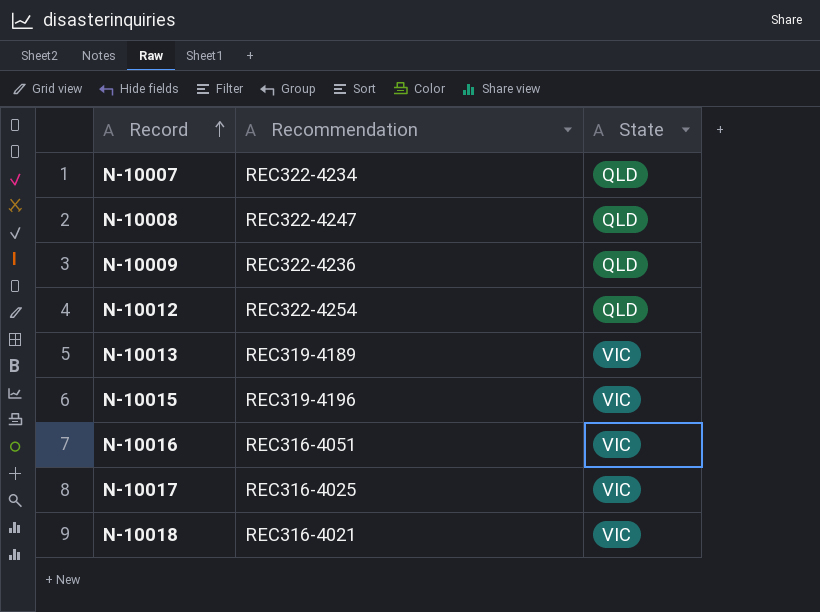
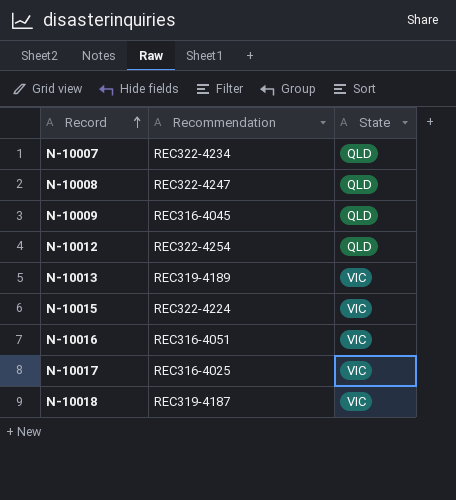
N-10009 | Recommendation: REC322-4236 -> REC316-4045
N-10015 | Recommendation: REC319-4196 -> REC322-4224
N-10018 | Recommendation: REC316-4021 -> REC319-4187

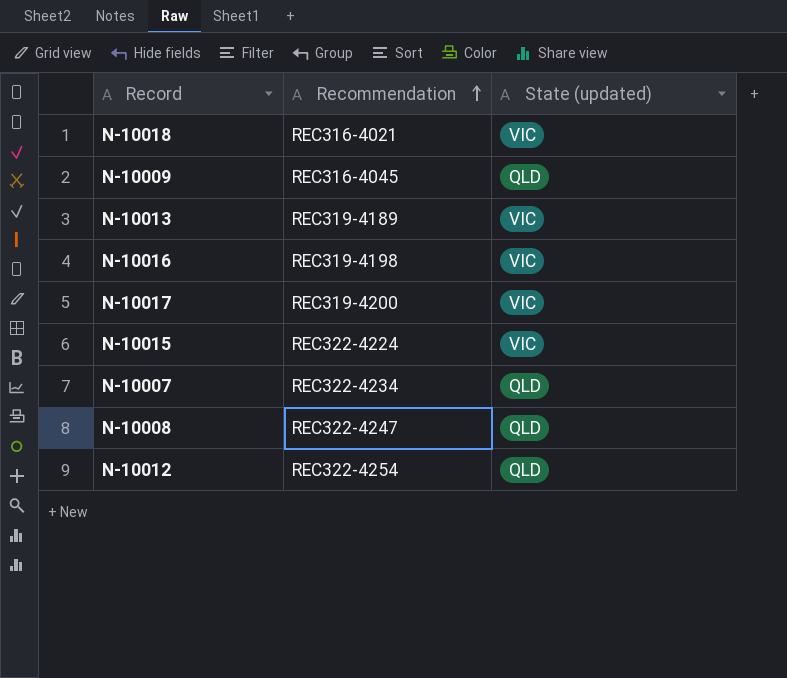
row order: Record ascending -> Recommendation ascending
column name: State -> State (updated)
N-10018 | Recommendation: REC319-4187 -> REC316-4021
N-10016 | Recommendation: REC316-4051 -> REC319-4198
N-10017 | Recommendation: REC316-4025 -> REC319-4200

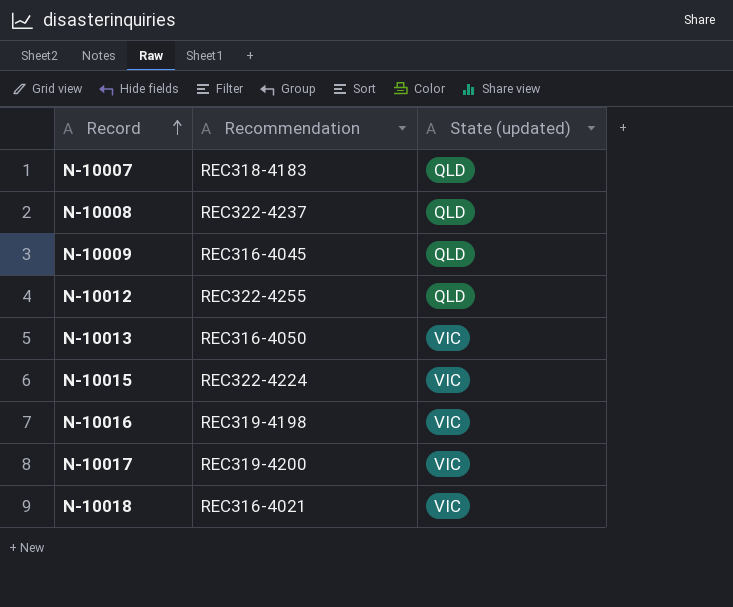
row order: Recommendation ascending -> Record ascending
N-10007 | Recommendation: REC322-4234 -> REC318-4183
N-10008 | Recommendation: REC322-4247 -> REC322-4237
N-10012 | Recommendation: REC322-4254 -> REC322-4255
N-10013 | Recommendation: REC319-4189 -> REC316-4050

